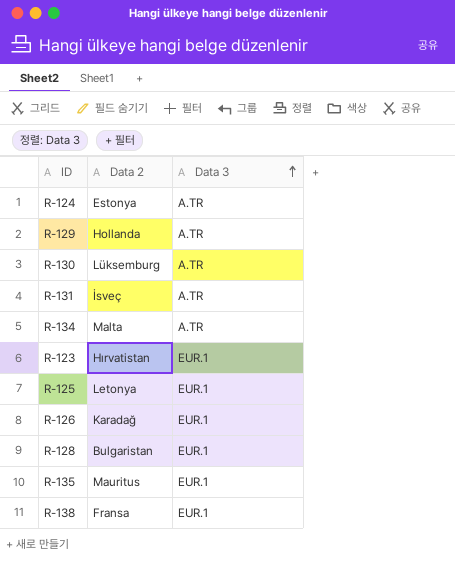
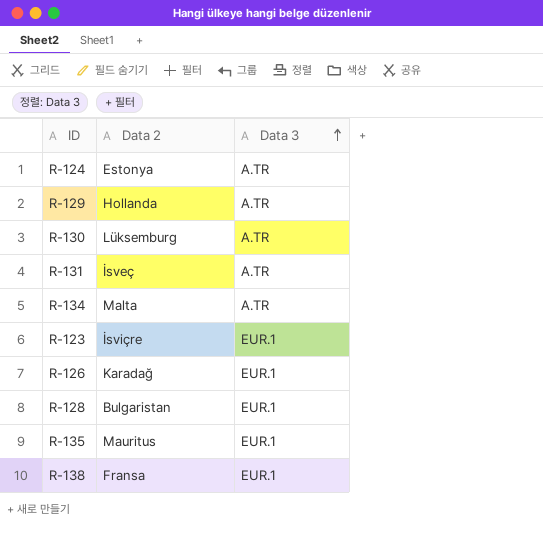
row R-125: Letonya | EUR.1 -> none
R-123 | Data 2: Hırvatistan -> İsviçre

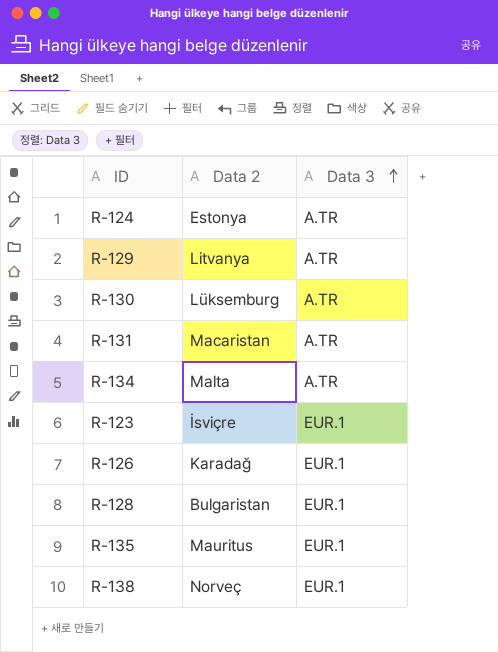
R-129 | Data 2: Hollanda -> Litvanya
R-131 | Data 2: İsveç -> Macaristan
R-138 | Data 2: Fransa -> Norveç

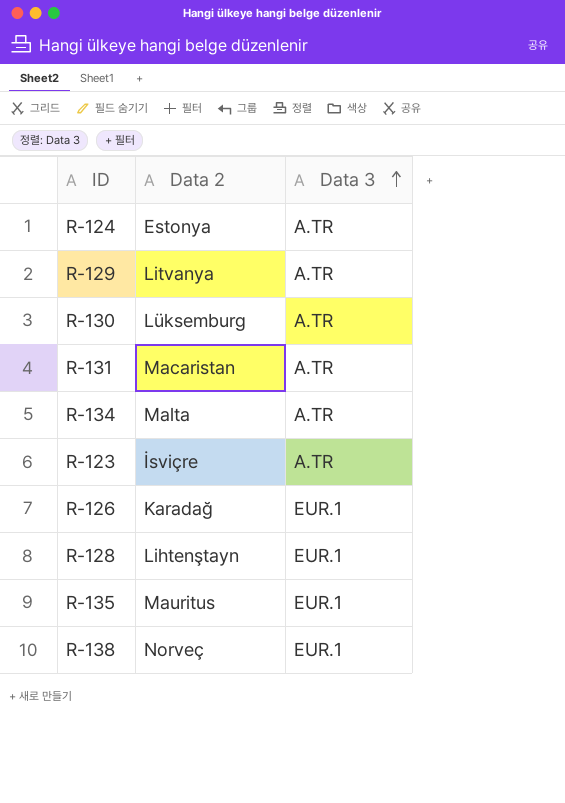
R-123 | Data 3: EUR.1 -> A.TR
R-128 | Data 2: Bulgaristan -> Lihtenştayn

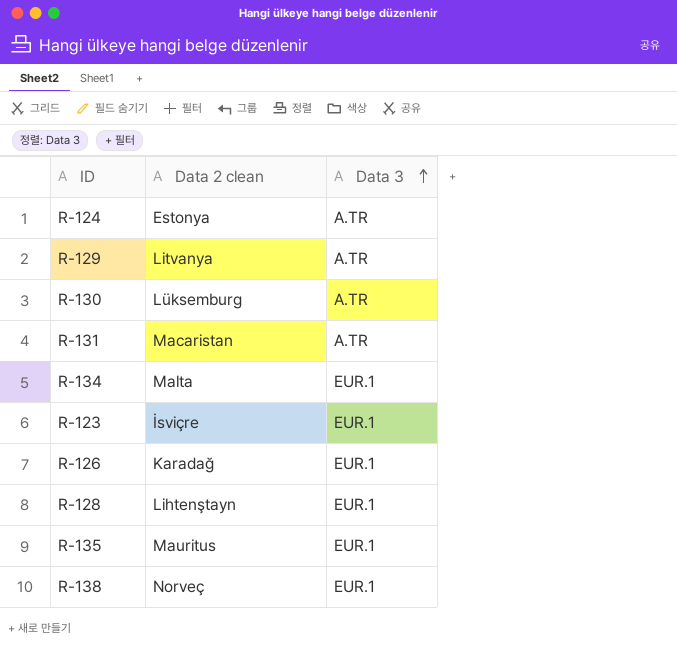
column name: Data 2 -> Data 2 clean
R-134 | Data 3: A.TR -> EUR.1
R-123 | Data 3: A.TR -> EUR.1

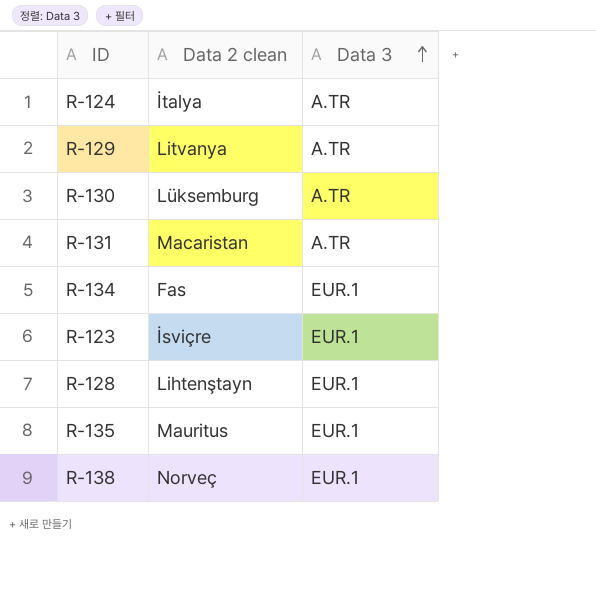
row R-126: Karadağ | EUR.1 -> none
R-124 | Data 2 clean: Estonya -> İtalya
R-134 | Data 2 clean: Malta -> Fas

